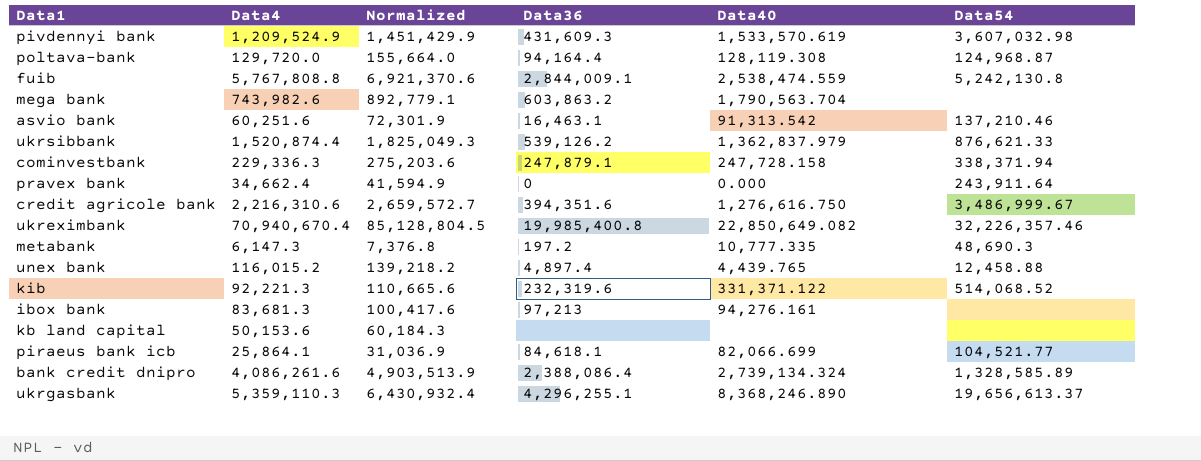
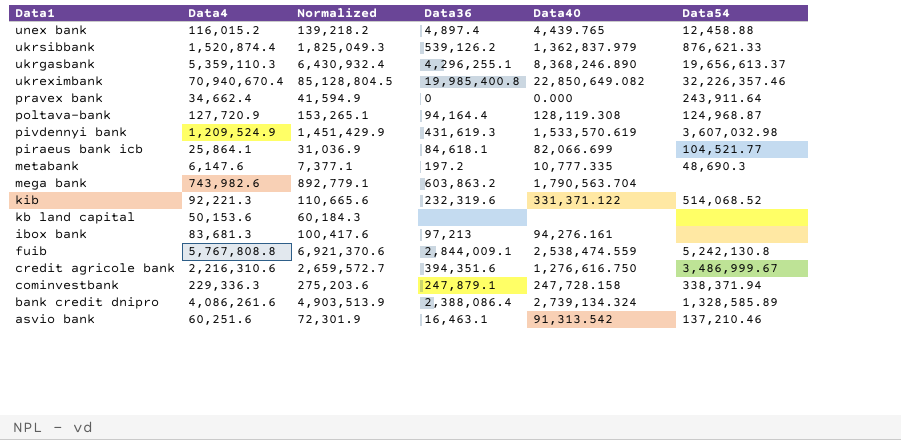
row order: none -> Data1 descending
poltava-bank | Data4: 129,720.0 -> 127,720.9
poltava-bank | Normalized: 155,664.0 -> 153,265.1
pivdennyi bank | Data36: 431,609.3 -> 431,619.3
metabank | Data4: 6,147.3 -> 6,147.6
metabank | Normalized: 7,376.8 -> 7,377.1

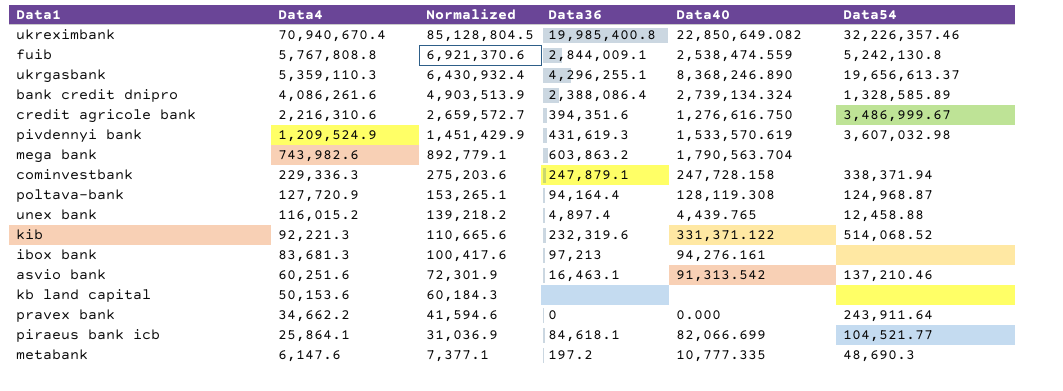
row order: Data1 descending -> Data4 descending
row ukrsibbank: 1,520,874.4 | 1,825,049.3 | 539,126.2 | 1,362,837.979 | 876,621.33 -> none
pravex bank | Data4: 34,662.4 -> 34,662.2
pravex bank | Normalized: 41,594.9 -> 41,594.6

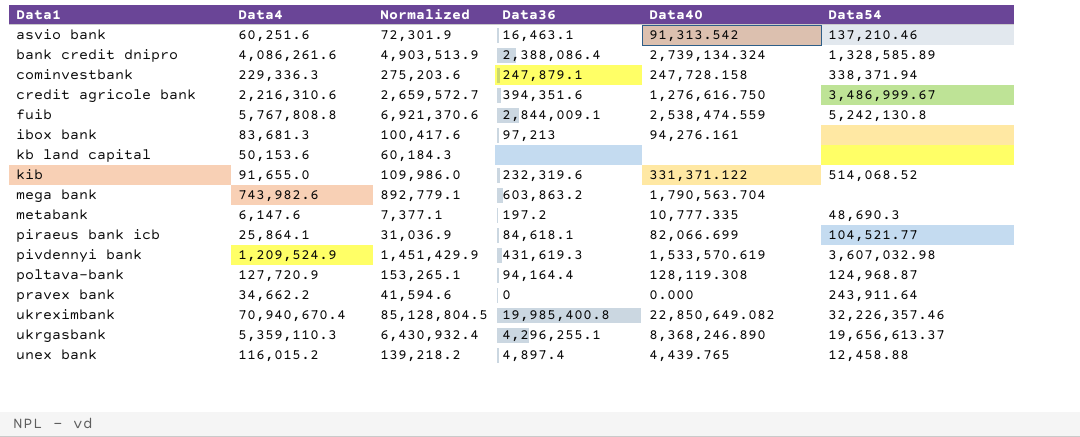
row order: Data4 descending -> Data1 ascending
kib | Data4: 92,221.3 -> 91,655.0
kib | Normalized: 110,665.6 -> 109,986.0

